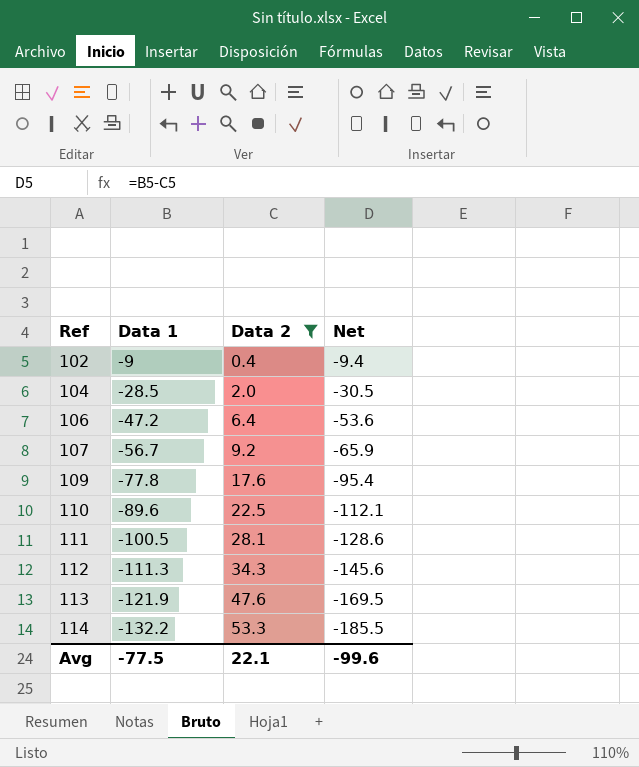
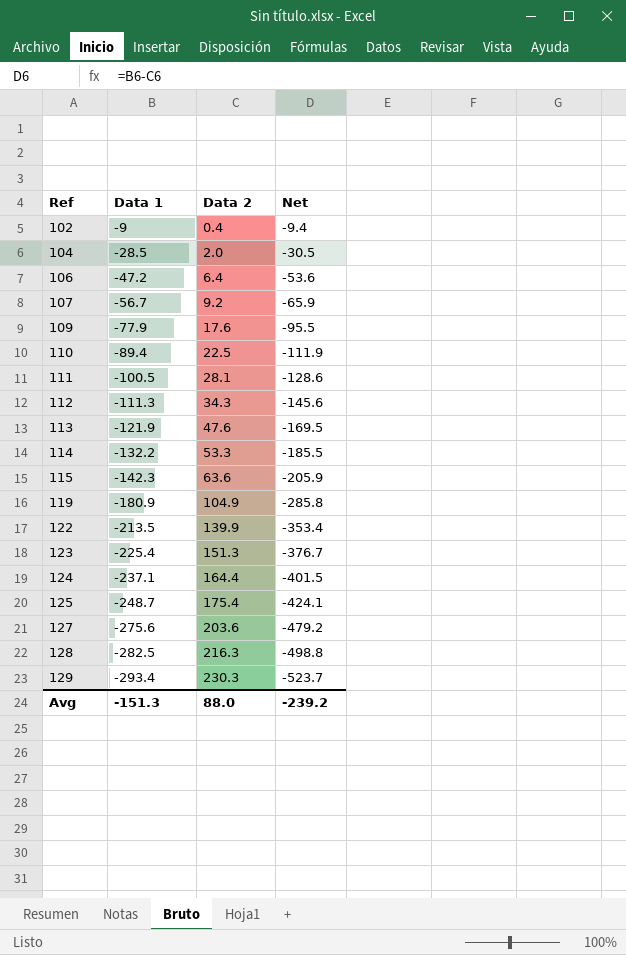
filter: Data 2 <= 53.3 -> none
109 | Data 1: -77.8 -> -77.9
109 | Net: -95.4 -> -95.5
110 | Data 1: -89.6 -> -89.4
110 | Net: -112.1 -> -111.9
Avg | Data 1: -77.5 -> -151.3
Avg | Data 2: 22.1 -> 88.0
Avg | Net: -99.6 -> -239.2

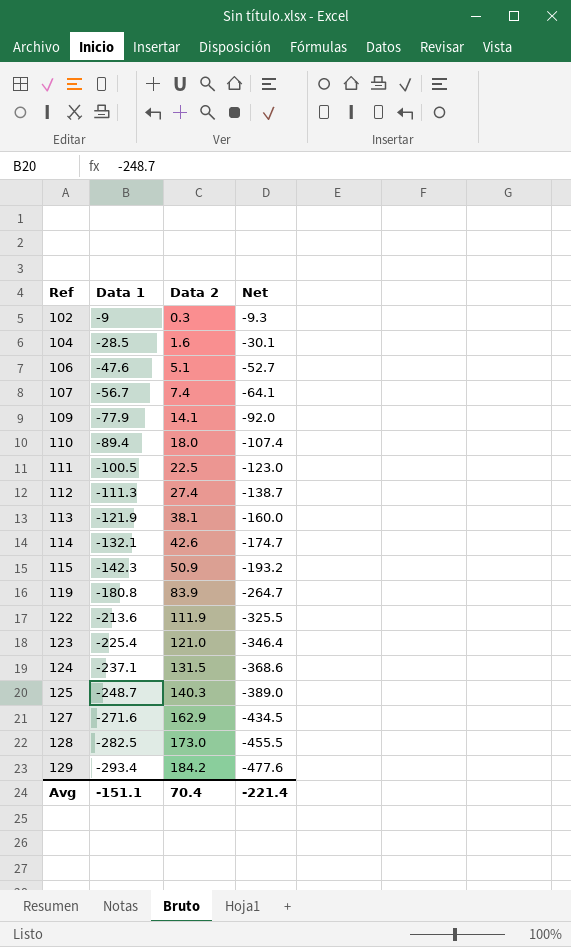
102 | Data 2: 0.4 -> 0.3
102 | Net: -9.4 -> -9.3
104 | Data 2: 2.0 -> 1.6
104 | Net: -30.5 -> -30.1
106 | Data 1: -47.2 -> -47.6
106 | Data 2: 6.4 -> 5.1
106 | Net: -53.6 -> -52.7
107 | Data 2: 9.2 -> 7.4
107 | Net: -65.9 -> -64.1
109 | Data 2: 17.6 -> 14.1
109 | Net: -95.5 -> -92.0
110 | Data 2: 22.5 -> 18.0
110 | Net: -111.9 -> -107.4
111 | Data 2: 28.1 -> 22.5
111 | Net: -128.6 -> -123.0
112 | Data 2: 34.3 -> 27.4
112 | Net: -145.6 -> -138.7
113 | Data 2: 47.6 -> 38.1
113 | Net: -169.5 -> -160.0
114 | Data 1: -132.2 -> -132.1
114 | Data 2: 53.3 -> 42.6
114 | Net: -185.5 -> -174.7
115 | Data 2: 63.6 -> 50.9
115 | Net: -205.9 -> -193.2
119 | Data 1: -180.9 -> -180.8
119 | Data 2: 104.9 -> 83.9
119 | Net: -285.8 -> -264.7
122 | Data 1: -213.5 -> -213.6
122 | Data 2: 139.9 -> 111.9
122 | Net: -353.4 -> -325.5
123 | Data 2: 151.3 -> 121.0
123 | Net: -376.7 -> -346.4
124 | Data 2: 164.4 -> 131.5
124 | Net: -401.5 -> -368.6
125 | Data 2: 175.4 -> 140.3
125 | Net: -424.1 -> -389.0
127 | Data 1: -275.6 -> -271.6
127 | Data 2: 203.6 -> 162.9
127 | Net: -479.2 -> -434.5
128 | Data 2: 216.3 -> 173.0
128 | Net: -498.8 -> -455.5
129 | Data 2: 230.3 -> 184.2
129 | Net: -523.7 -> -477.6
Avg | Data 1: -151.3 -> -151.1
Avg | Data 2: 88.0 -> 70.4
Avg | Net: -239.2 -> -221.4

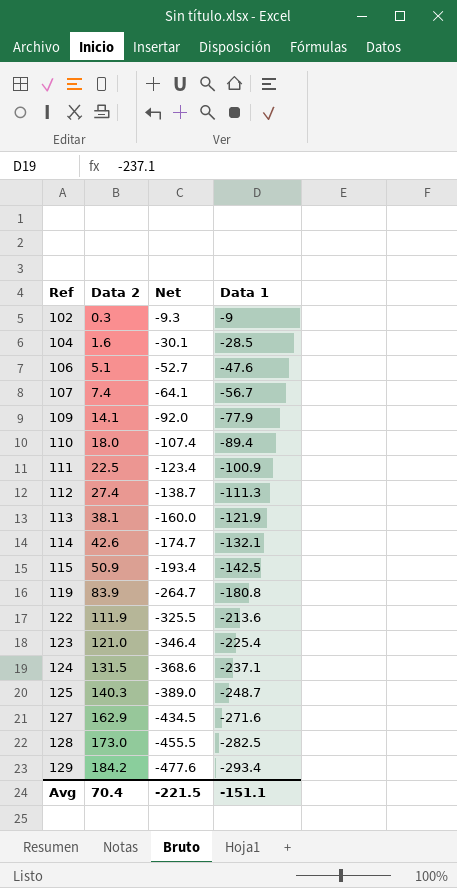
column Data 1 | position: 2 -> 4
111 | Net: -123.0 -> -123.4
111 | Data 1: -100.5 -> -100.9
115 | Net: -193.2 -> -193.4
115 | Data 1: -142.3 -> -142.5
Avg | Net: -221.4 -> -221.5

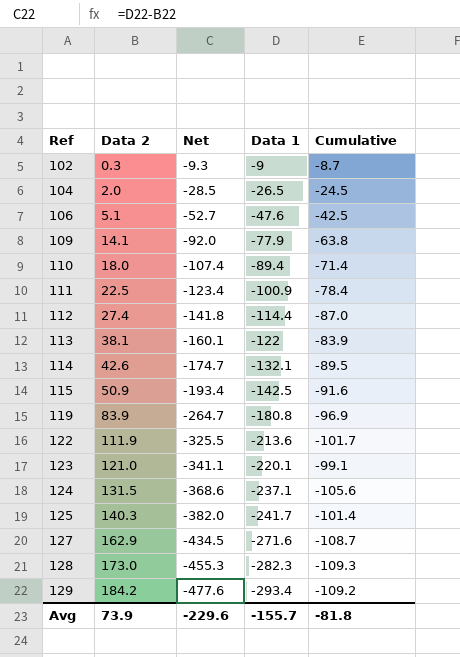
column Cumulative | formula: none -> [Data 2] + [Data 1]
row 107: 7.4 | -64.1 | -56.7 -> none
104 | Data 2: 1.6 -> 2.0
104 | Net: -30.1 -> -28.5
104 | Data 1: -28.5 -> -26.5
112 | Net: -138.7 -> -141.8
112 | Data 1: -111.3 -> -114.4
113 | Net: -160.0 -> -160.1
113 | Data 1: -121.9 -> -122
123 | Net: -346.4 -> -341.1
123 | Data 1: -225.4 -> -220.1
125 | Net: -389.0 -> -382.0
125 | Data 1: -248.7 -> -241.7
128 | Net: -455.5 -> -455.3
128 | Data 1: -282.5 -> -282.3
Avg | Data 2: 70.4 -> 73.9
Avg | Net: -221.5 -> -229.6
Avg | Data 1: -151.1 -> -155.7

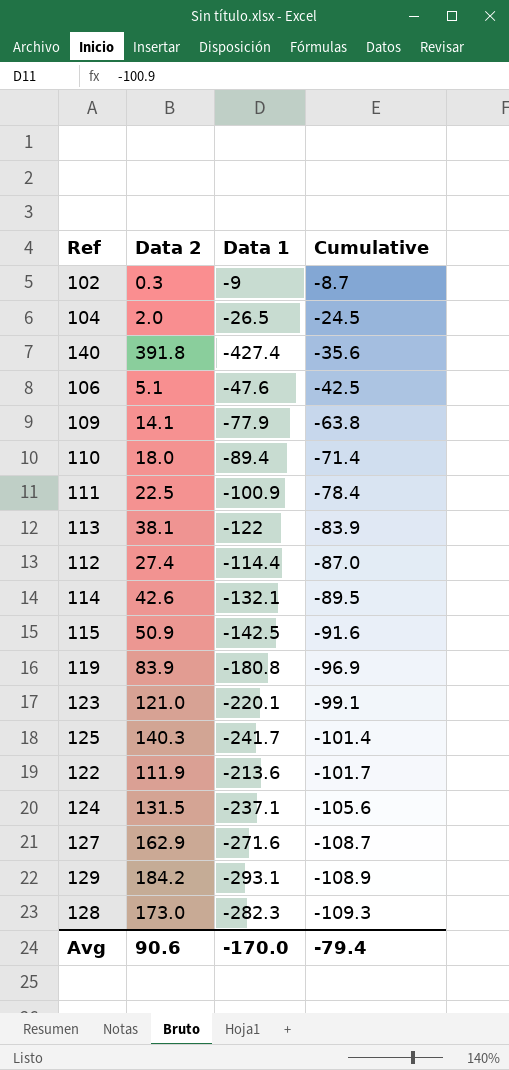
row order: Ref ascending -> Cumulative descending
column Net | formula: [Data 1] - [Data 2] -> none
row 140: none -> 391.8 | -427.4 | -35.6
129 | Data 1: -293.4 -> -293.1
129 | Cumulative: -109.2 -> -108.9
Avg | Data 2: 73.9 -> 90.6
Avg | Data 1: -155.7 -> -170.0
Avg | Cumulative: -81.8 -> -79.4

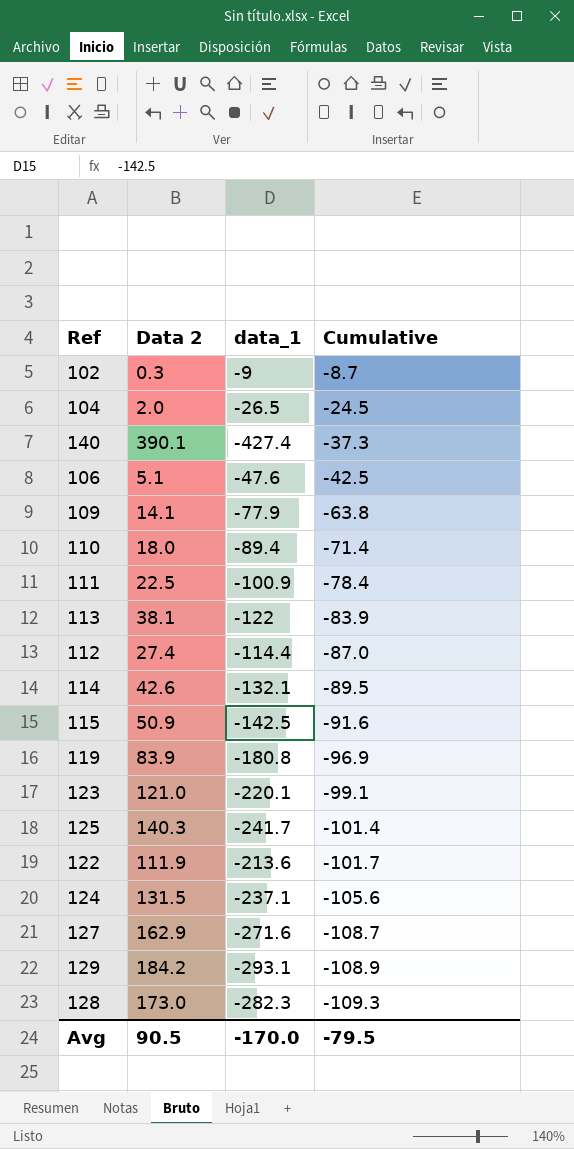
column name: Data 1 -> data_1
140 | Data 2: 391.8 -> 390.1
140 | Cumulative: -35.6 -> -37.3
Avg | Data 2: 90.6 -> 90.5
Avg | Cumulative: -79.4 -> -79.5

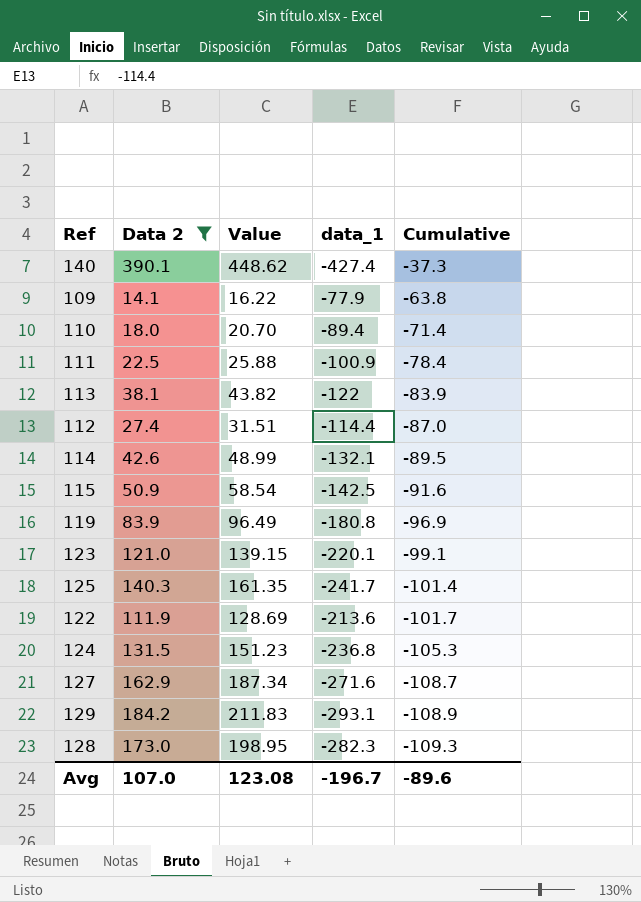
filter: none -> Data 2 >= 14.1
column Value | formula: none -> [Data 2] * 1.15
124 | data_1: -237.1 -> -236.8
124 | Cumulative: -105.6 -> -105.3
Avg | Data 2: 90.5 -> 107.0
Avg | data_1: -170.0 -> -196.7
Avg | Cumulative: -79.5 -> -89.6

